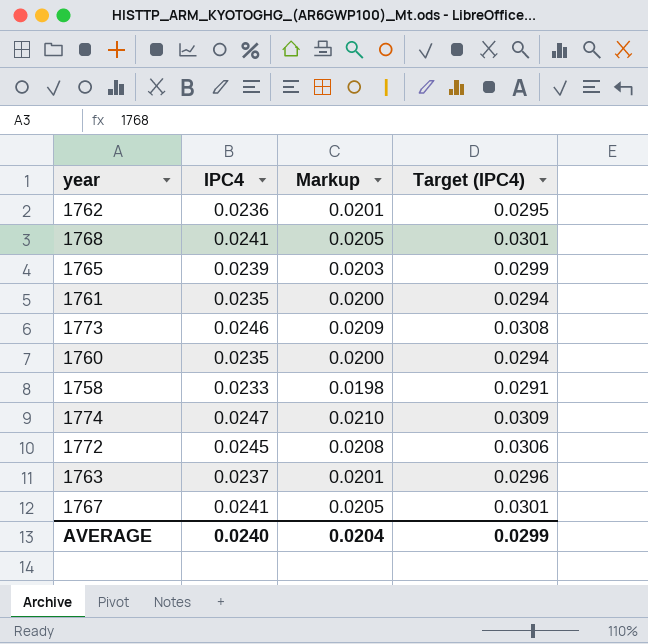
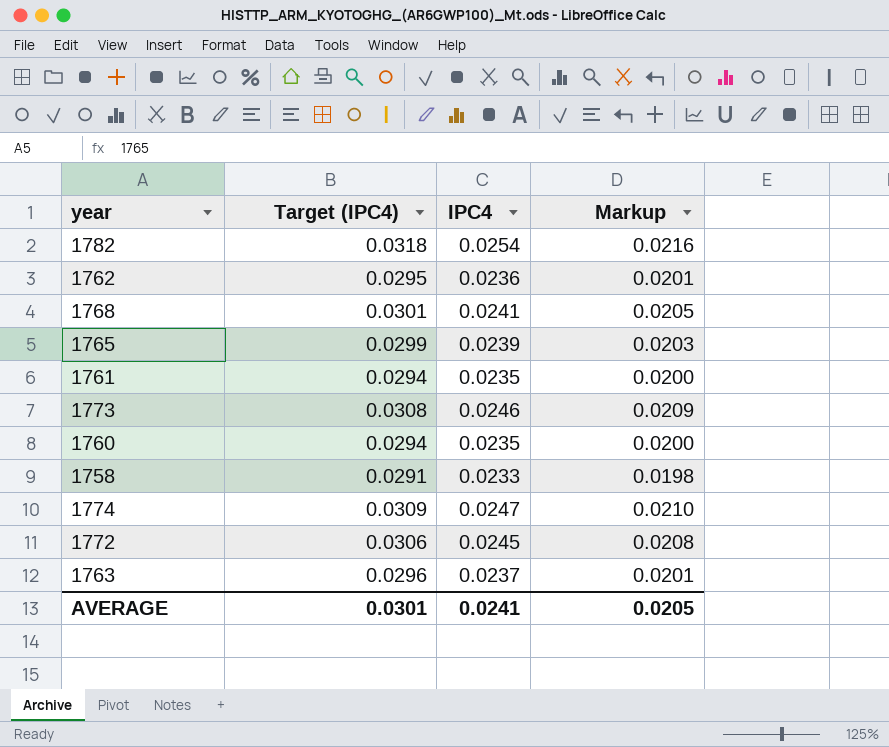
column Target (IPC4) | position: 4 -> 2
row 1767: 0.0241 | 0.0205 | 0.0301 -> none
row 1782: none -> 0.0318 | 0.0254 | 0.0216
AVERAGE | Target (IPC4): 0.0299 -> 0.0301
AVERAGE | IPC4: 0.0240 -> 0.0241
AVERAGE | Markup: 0.0204 -> 0.0205

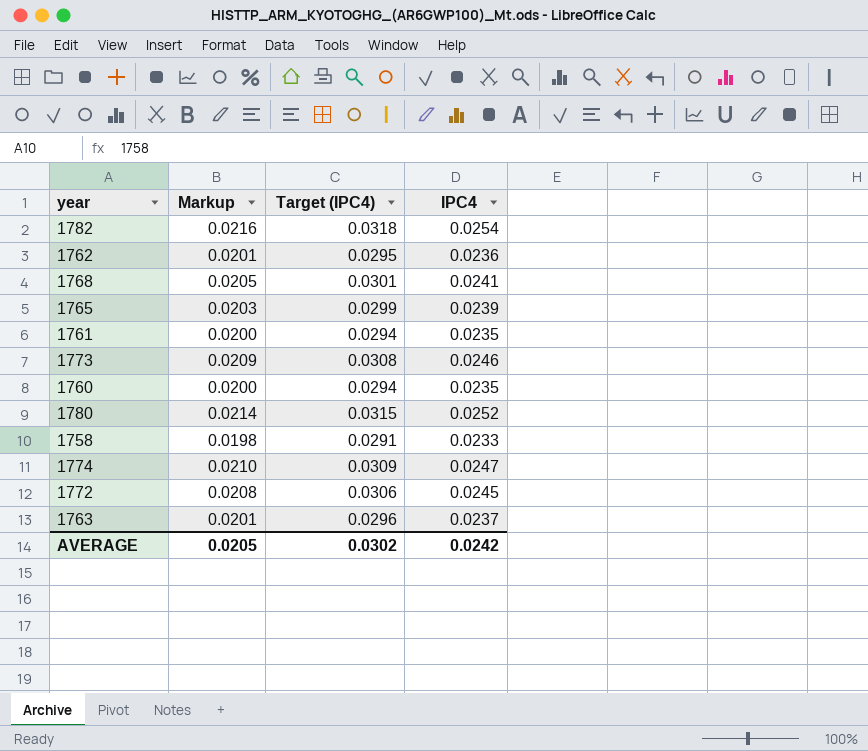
column Markup | position: 4 -> 2
row 1780: none -> 0.0214 | 0.0315 | 0.0252
AVERAGE | Target (IPC4): 0.0301 -> 0.0302
AVERAGE | IPC4: 0.0241 -> 0.0242

